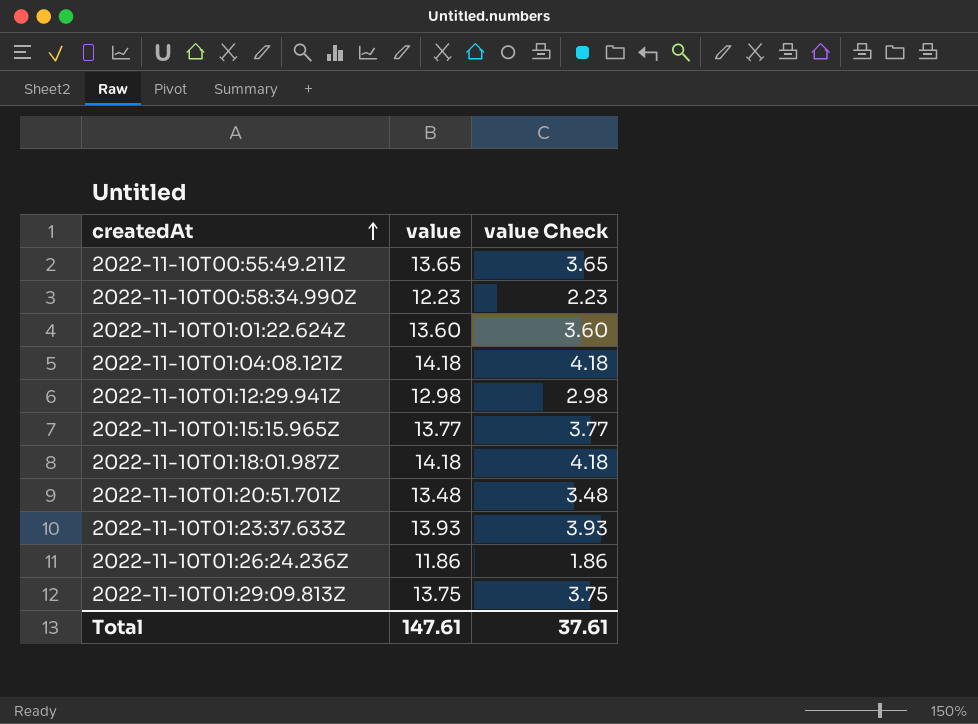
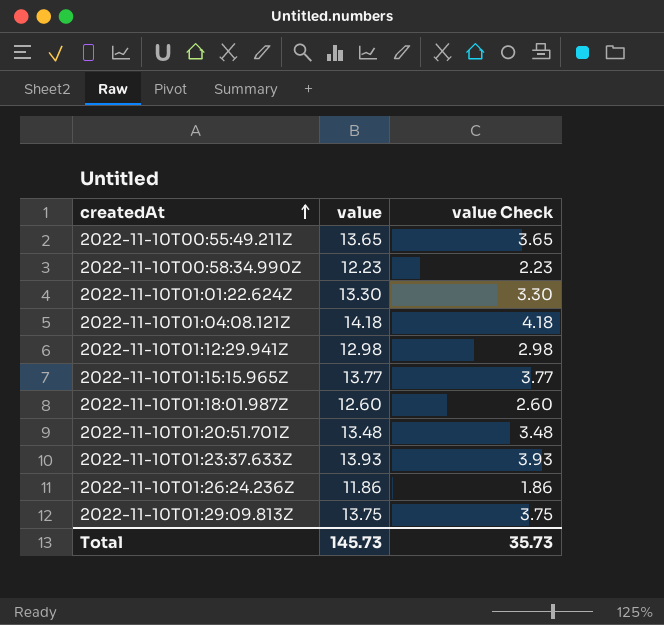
2022-11-10T01:01:22.624Z | value: 13.60 -> 13.30
2022-11-10T01:01:22.624Z | value Check: 3.60 -> 3.30
2022-11-10T01:18:01.987Z | value: 14.18 -> 12.60
2022-11-10T01:18:01.987Z | value Check: 4.18 -> 2.60
Total | value: 147.61 -> 145.73
Total | value Check: 37.61 -> 35.73

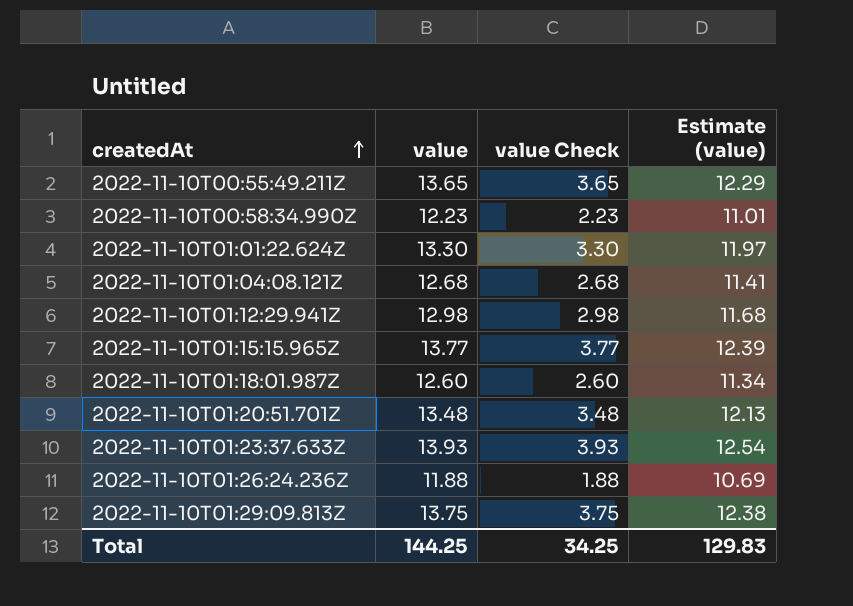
column Estimate (value) | formula: none -> [value] * 0.9
2022-11-10T01:04:08.121Z | value: 14.18 -> 12.68
2022-11-10T01:04:08.121Z | value Check: 4.18 -> 2.68
2022-11-10T01:26:24.236Z | value: 11.86 -> 11.88
2022-11-10T01:26:24.236Z | value Check: 1.86 -> 1.88
Total | value: 145.73 -> 144.25
Total | value Check: 35.73 -> 34.25

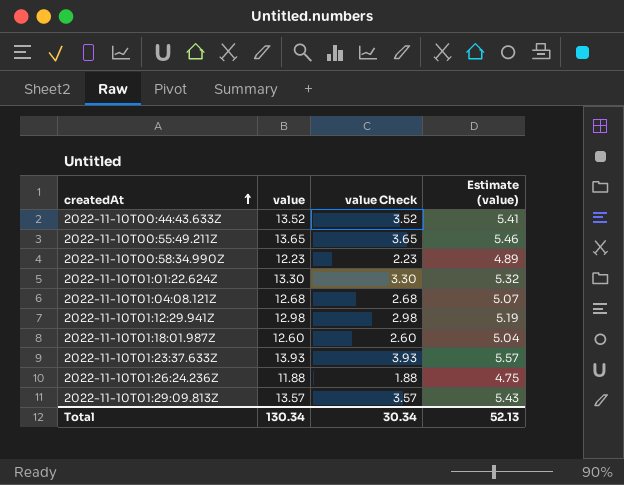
column Estimate (value) | formula: [value] * 0.9 -> [value] * 0.4
row 2022-11-10T01:15:15.965Z: 13.77 | 3.77 | 12.39 -> none
row 2022-11-10T01:20:51.701Z: 13.48 | 3.48 | 12.13 -> none
row 2022-11-10T00:44:43.633Z: none -> 13.52 | 3.52 | 5.41
2022-11-10T01:29:09.813Z | value: 13.75 -> 13.57
2022-11-10T01:29:09.813Z | value Check: 3.75 -> 3.57
Total | value: 144.25 -> 130.34
Total | value Check: 34.25 -> 30.34
Total | Estimate (value): 129.83 -> 52.13

